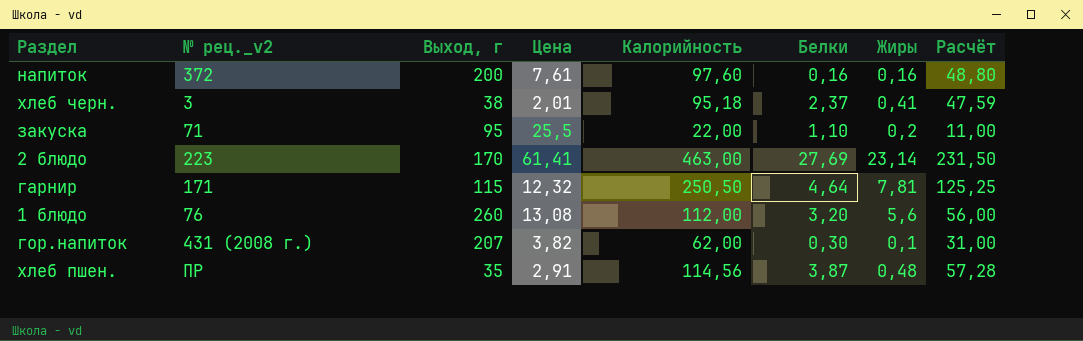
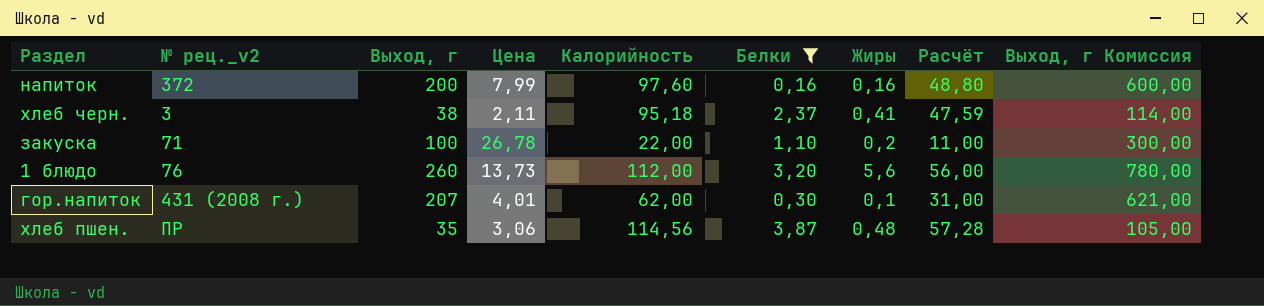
filter: none -> Белки <= 3,87
column Выход, г Комиссия | formula: none -> [Выход, г] * 3
напиток | Цена: 7,61 -> 7,99
хлеб черн. | Цена: 2,01 -> 2,11
закуска | Выход, г: 95 -> 100
закуска | Цена: 25,5 -> 26,78
1 блюдо | Цена: 13,08 -> 13,73
гор.напиток | Цена: 3,82 -> 4,01
хлеб пшен. | Цена: 2,91 -> 3,06

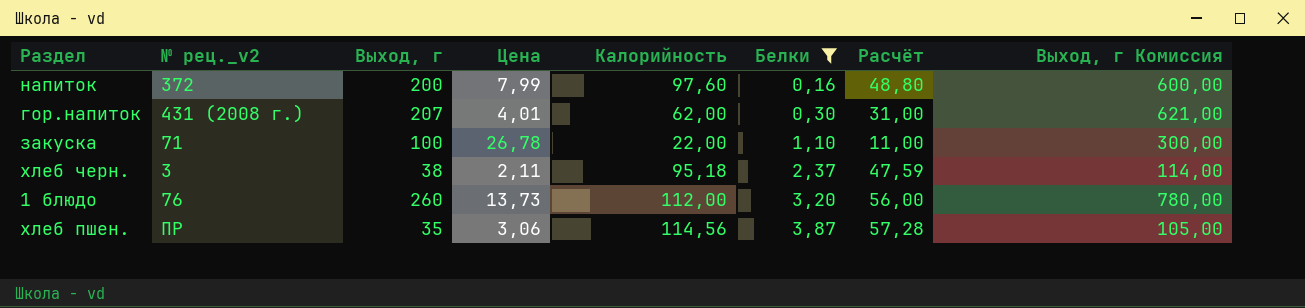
row order: none -> Белки ascending
column Жиры | position: 7 -> none

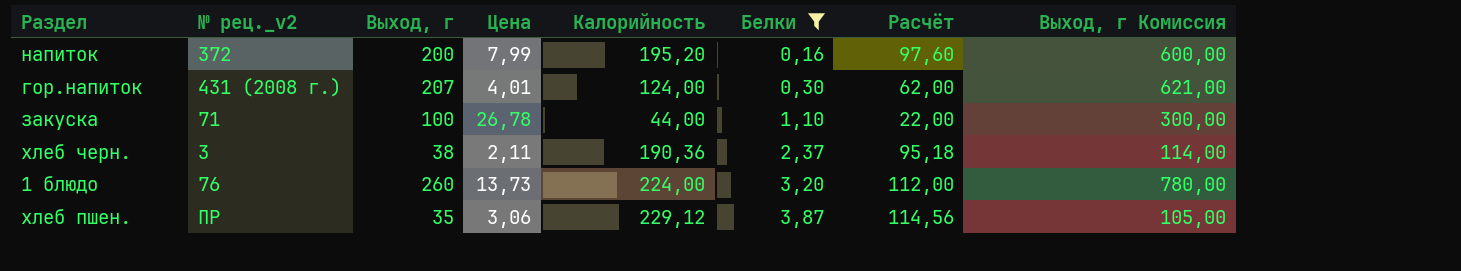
напиток | Калорийность: 97,60 -> 195,20
напиток | Расчёт: 48,80 -> 97,60
гор.напиток | Калорийность: 62,00 -> 124,00
гор.напиток | Расчёт: 31,00 -> 62,00
закуска | Калорийность: 22,00 -> 44,00
закуска | Расчёт: 11,00 -> 22,00
хлеб черн. | Калорийность: 95,18 -> 190,36
хлеб черн. | Расчёт: 47,59 -> 95,18
1 блюдо | Калорийность: 112,00 -> 224,00
1 блюдо | Расчёт: 56,00 -> 112,00
хлеб пшен. | Калорийность: 114,56 -> 229,12
хлеб пшен. | Расчёт: 57,28 -> 114,56

